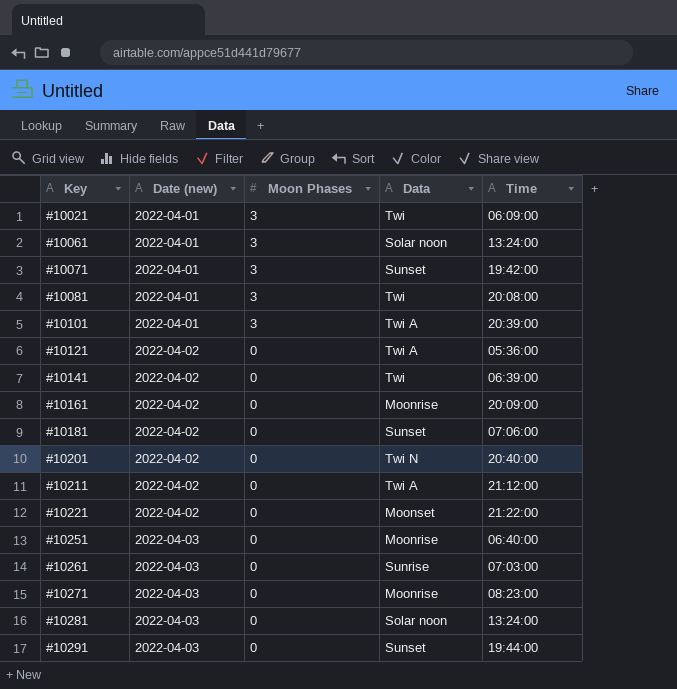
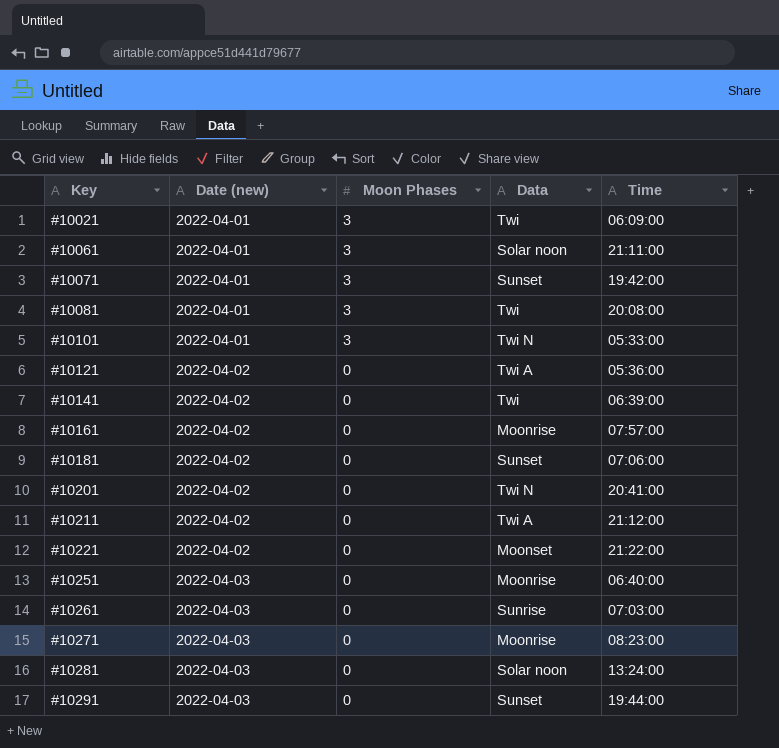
#10061 | Time: 13:24:00 -> 21:11:00
#10101 | Data: Twi A -> Twi N
#10101 | Time: 20:39:00 -> 05:33:00
#10161 | Time: 20:09:00 -> 07:57:00
#10201 | Time: 20:40:00 -> 20:41:00

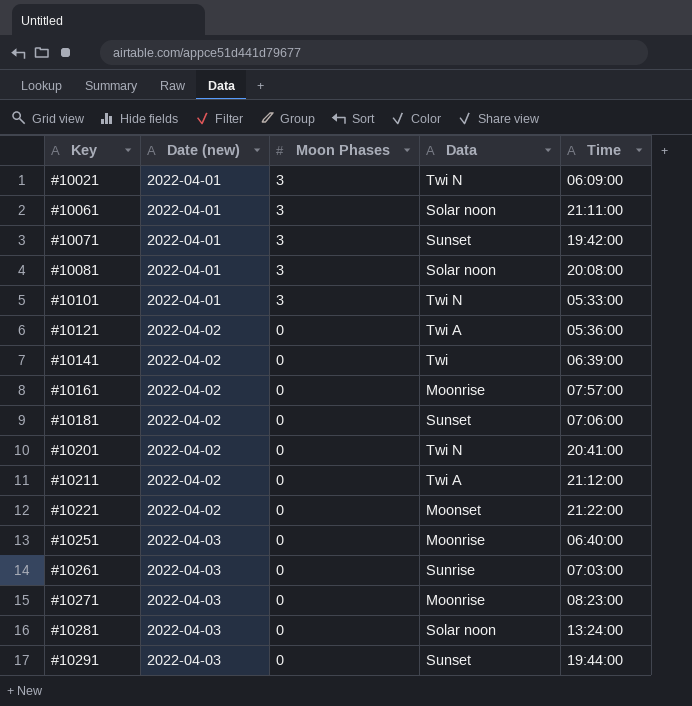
#10021 | Data: Twi -> Twi N
#10081 | Data: Twi -> Solar noon

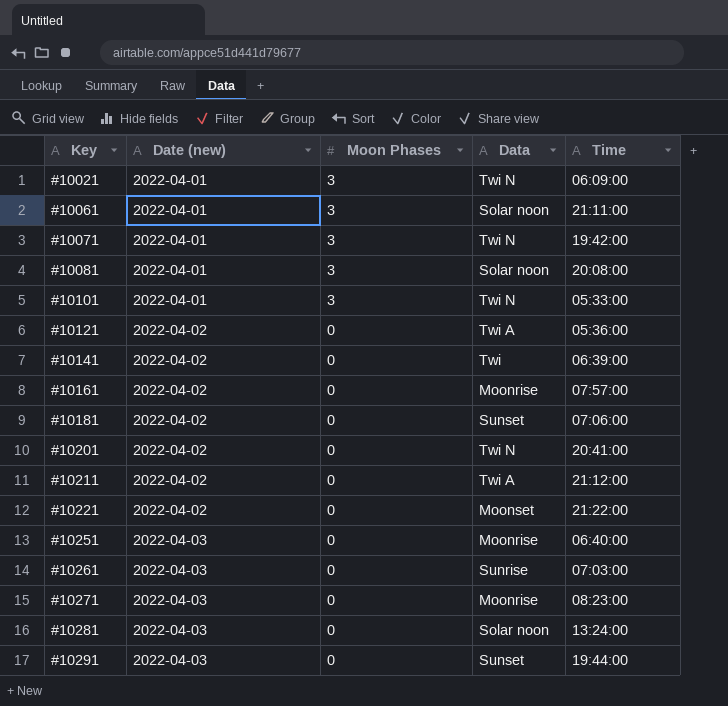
#10071 | Data: Sunset -> Twi N

